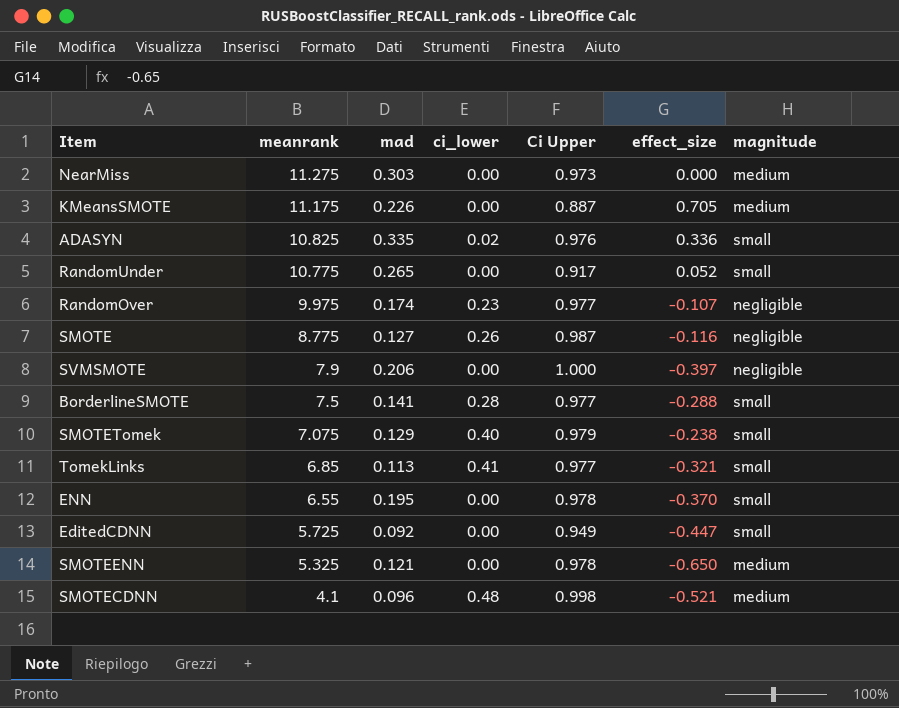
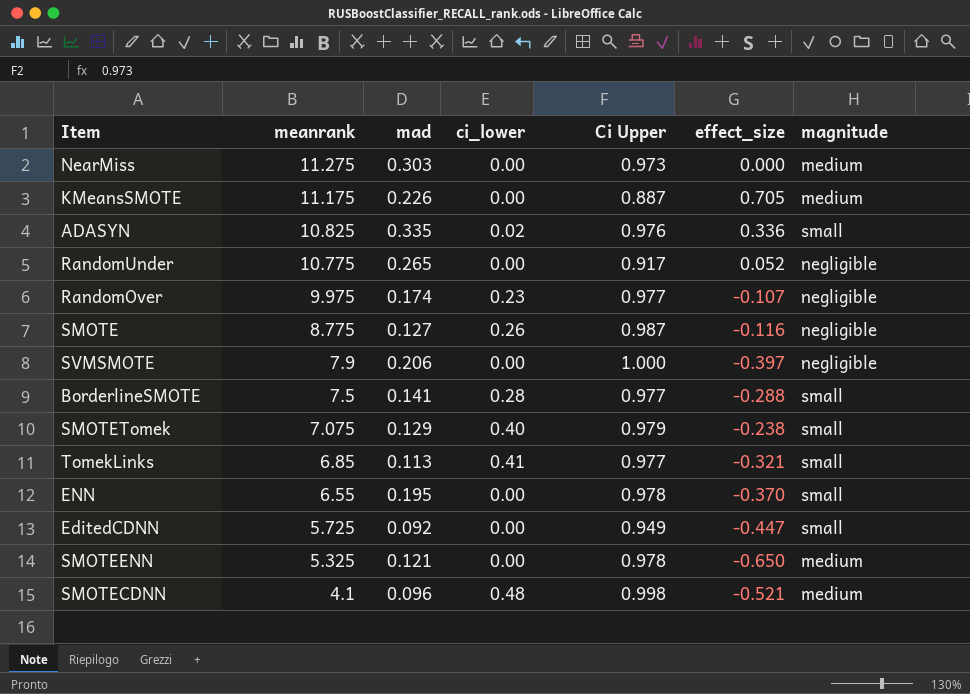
RandomUnder | magnitude: small -> negligible

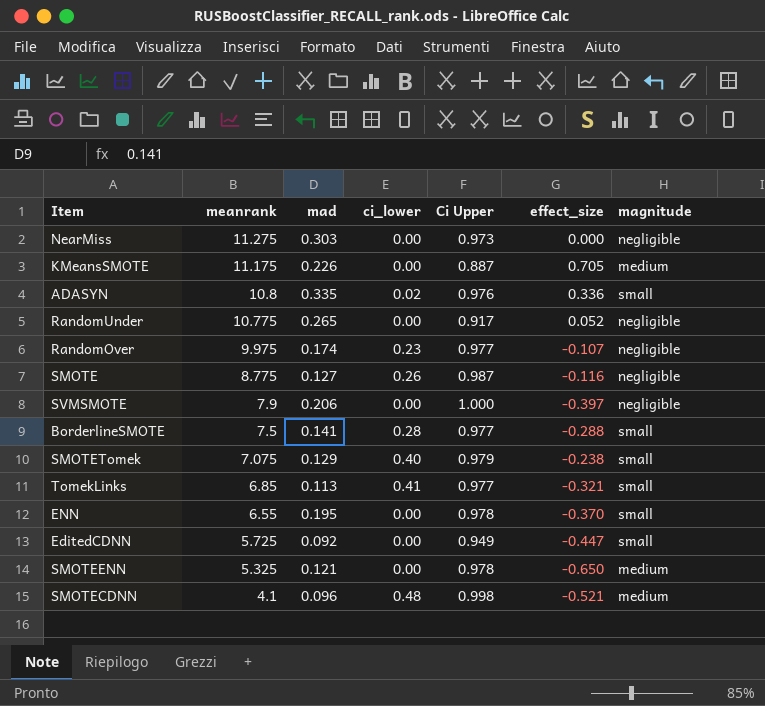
NearMiss | magnitude: medium -> negligible
ADASYN | meanrank: 10.825 -> 10.8

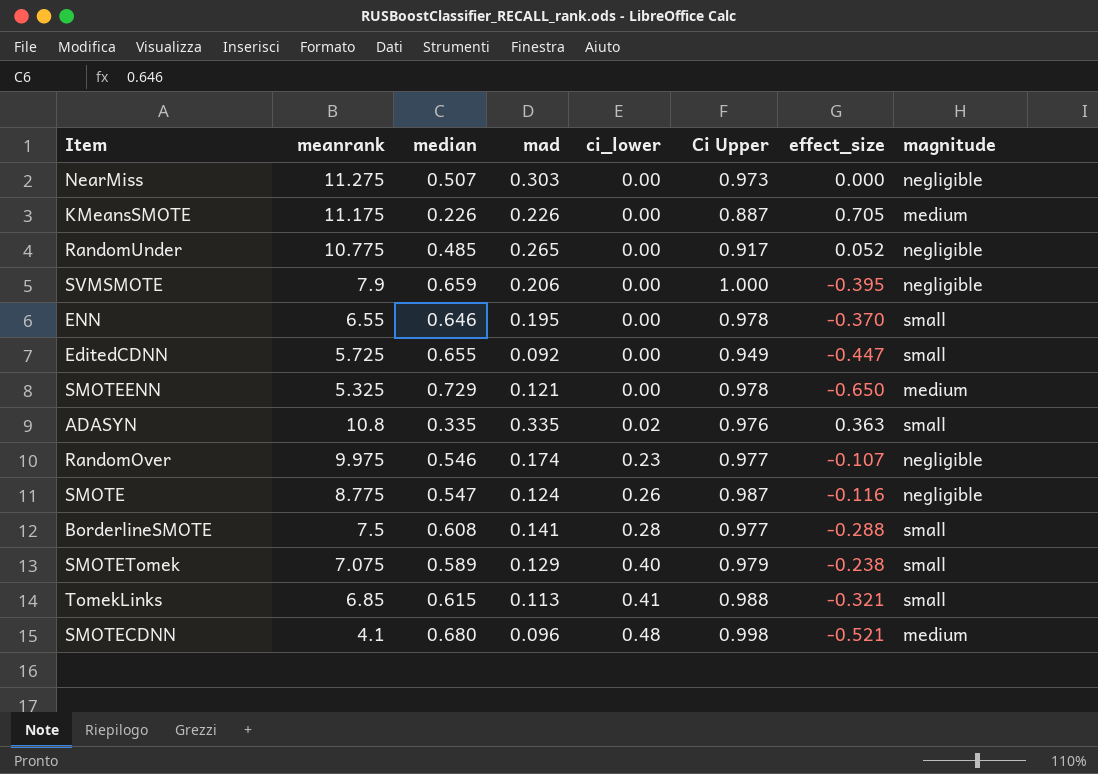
row order: meanrank descending -> ci_lower ascending
column median | position: none -> 3
SVMSMOTE | effect_size: -0.397 -> -0.395
ADASYN | effect_size: 0.336 -> 0.363
SMOTE | mad: 0.127 -> 0.124
TomekLinks | Ci Upper: 0.977 -> 0.988

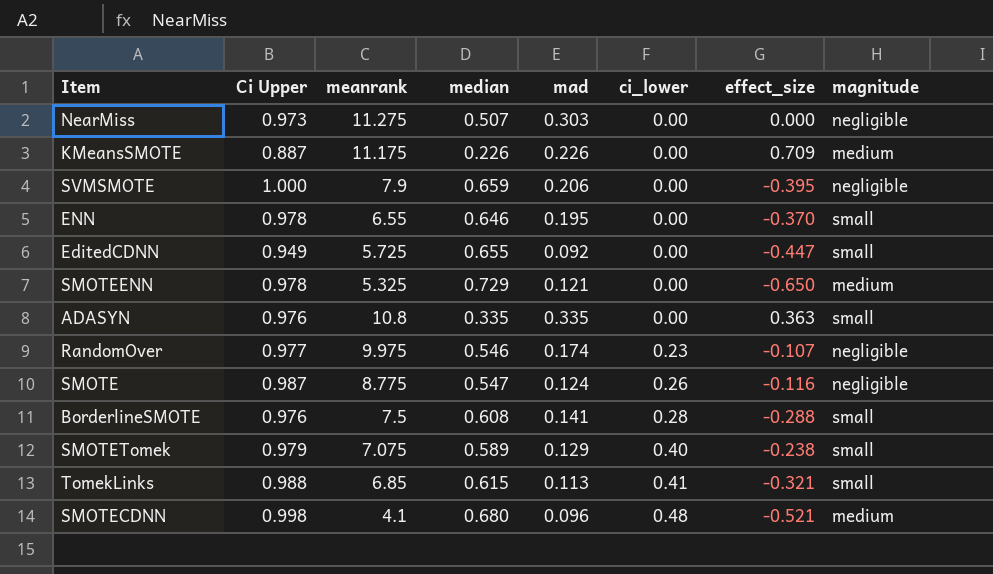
column Ci Upper | position: 6 -> 2
row RandomUnder: 10.775 | 0.485 | 0.265 | 0.00 | 0.917 | 0.052 | negligible -> none
KMeansSMOTE | effect_size: 0.705 -> 0.709
ADASYN | ci_lower: 0.02 -> 0.00
BorderlineSMOTE | Ci Upper: 0.977 -> 0.976

